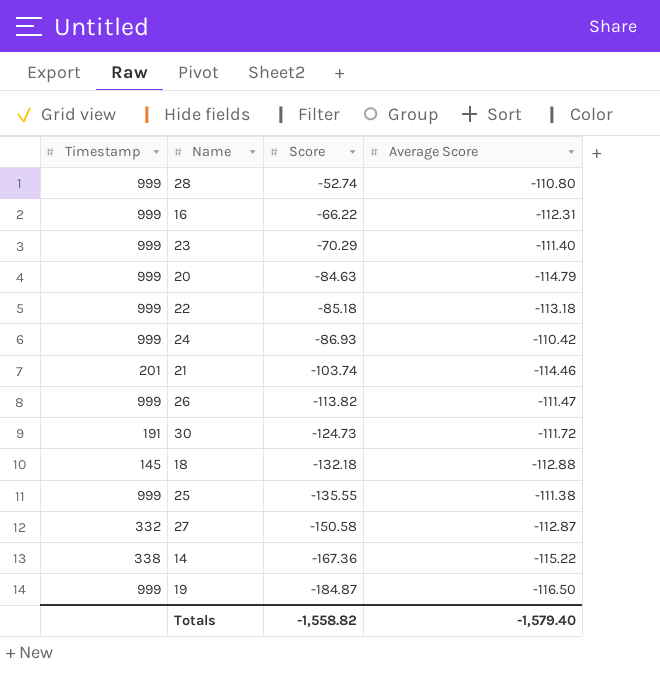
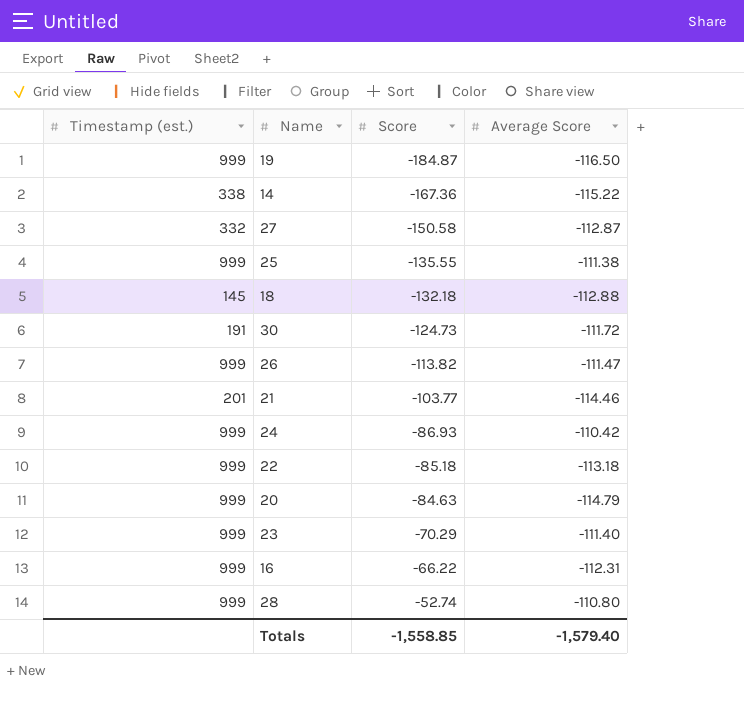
row order: Score descending -> Score ascending
column name: Timestamp -> Timestamp (est.)
21 | Score: -103.74 -> -103.77
Totals | Score: -1,558.82 -> -1,558.85

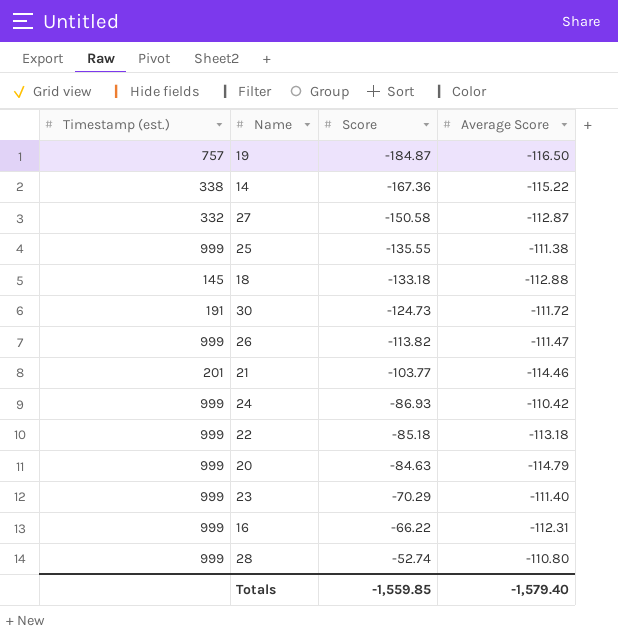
19 | Timestamp (est.): 999 -> 757
18 | Score: -132.18 -> -133.18
Totals | Score: -1,558.85 -> -1,559.85

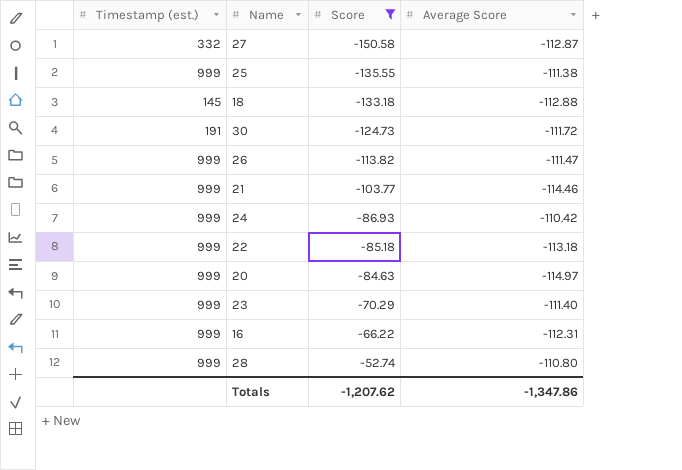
filter: none -> Score >= -150.58
21 | Timestamp (est.): 201 -> 999
20 | Average Score: -114.79 -> -114.97
Totals | Score: -1,559.85 -> -1,207.62
Totals | Average Score: -1,579.40 -> -1,347.86

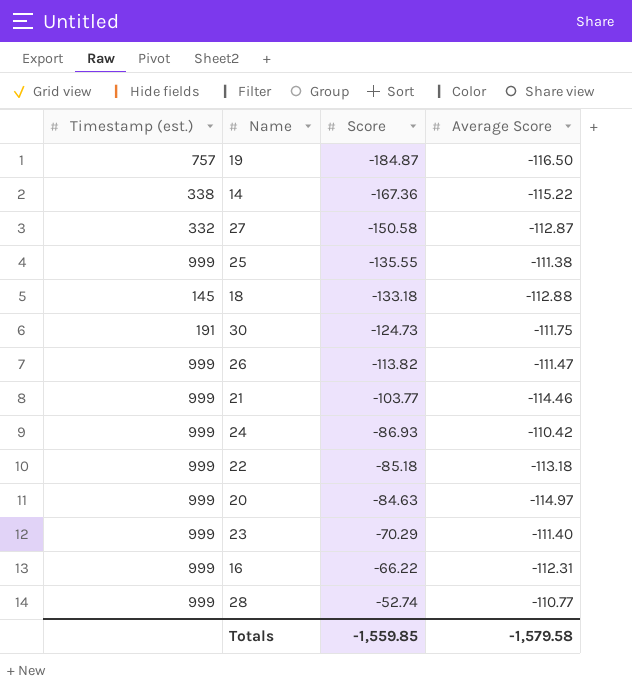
filter: Score >= -150.58 -> none
30 | Average Score: -111.72 -> -111.75
28 | Average Score: -110.80 -> -110.77
Totals | Score: -1,207.62 -> -1,559.85
Totals | Average Score: -1,347.86 -> -1,579.58

